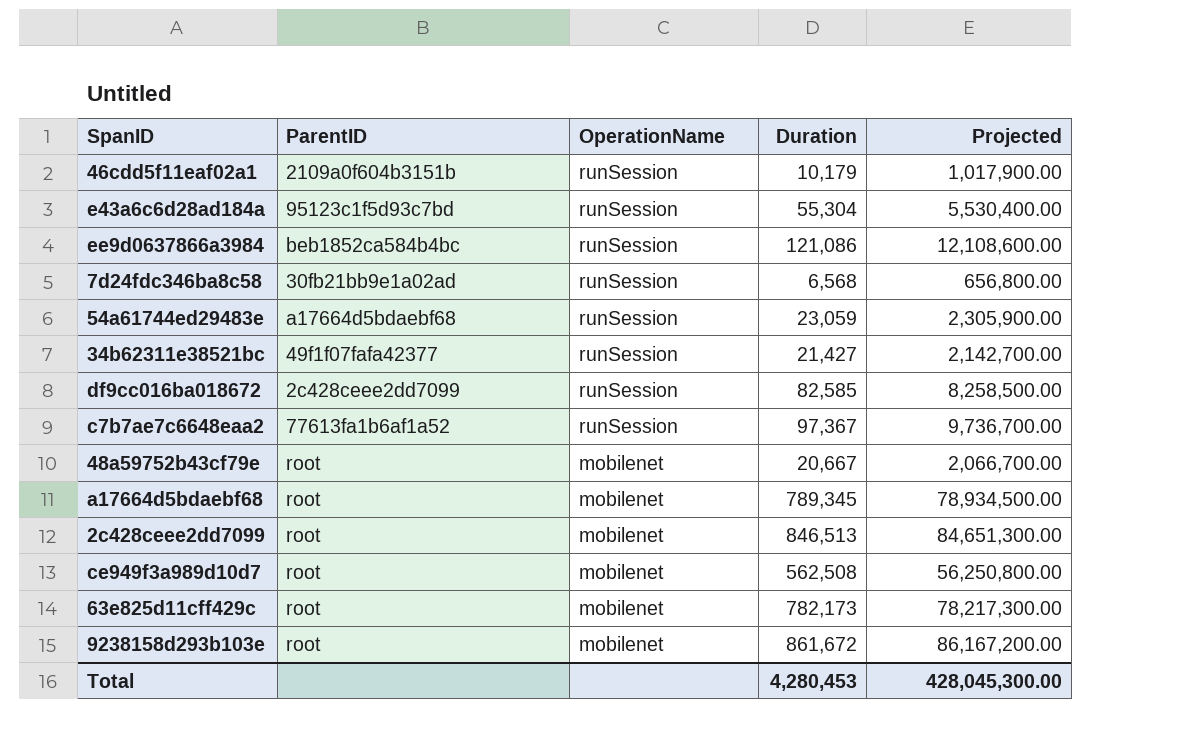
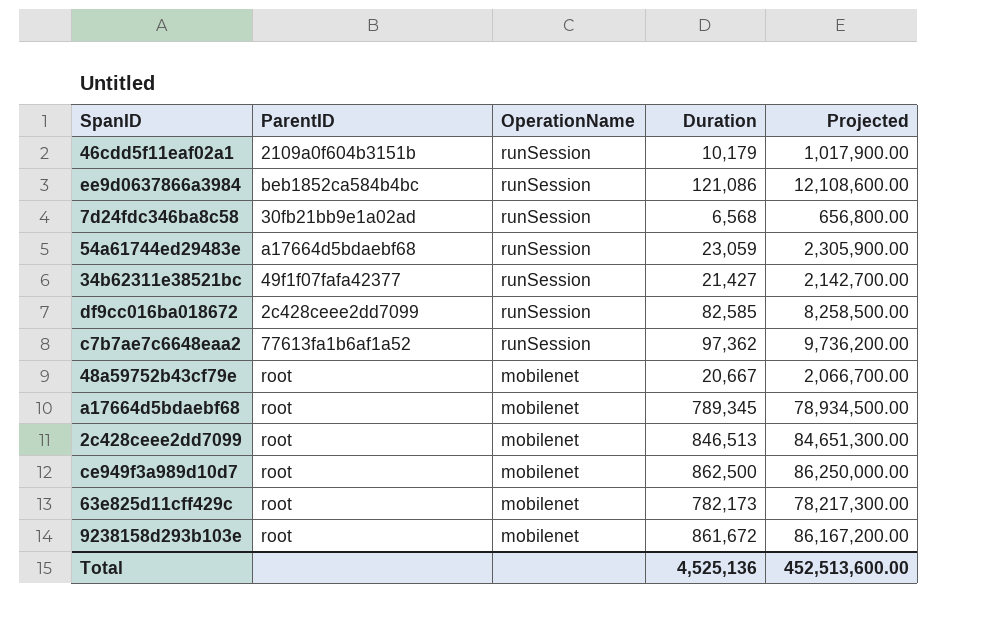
row e43a6c6d28ad184a: 95123c1f5d93c7bd | runSession | 55,304 | 5,530,400.00 -> none
c7b7ae7c6648eaa2 | Duration: 97,367 -> 97,362
c7b7ae7c6648eaa2 | Projected: 9,736,700.00 -> 9,736,200.00
ce949f3a989d10d7 | Duration: 562,508 -> 862,500
ce949f3a989d10d7 | Projected: 56,250,800.00 -> 86,250,000.00
Total | Duration: 4,280,453 -> 4,525,136
Total | Projected: 428,045,300.00 -> 452,513,600.00

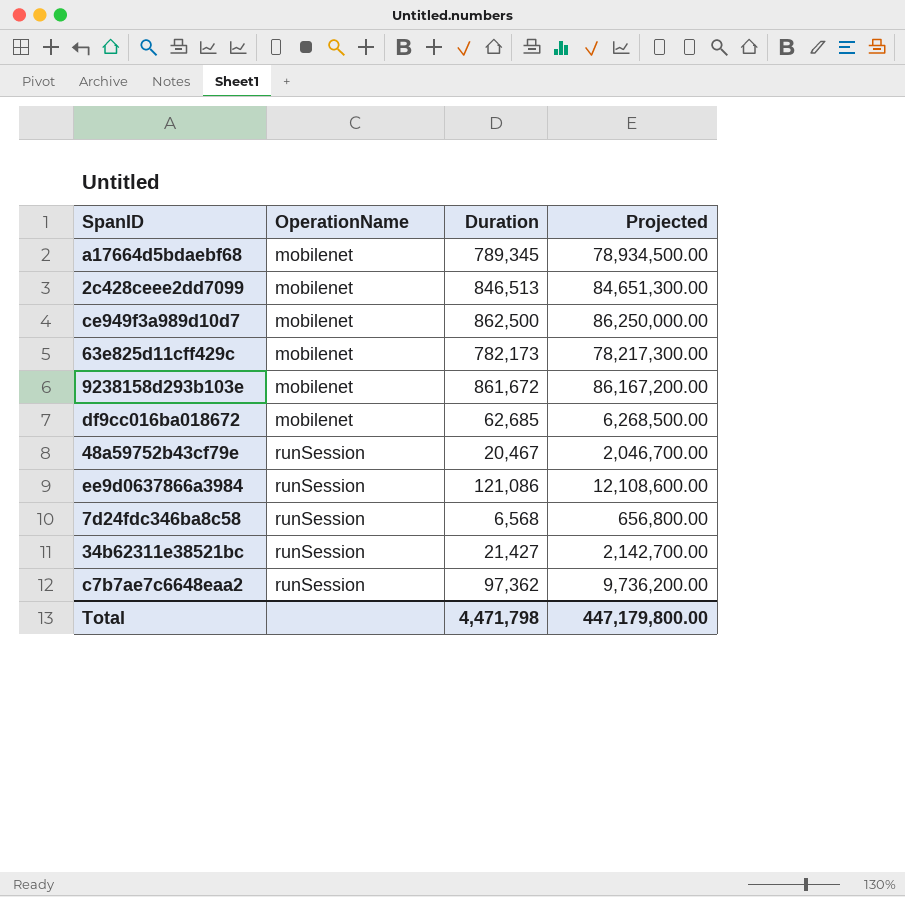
row order: OperationName descending -> OperationName ascending
column ParentID | position: 2 -> none
row 46cdd5f11eaf02a1: 2109a0f604b3151b | runSession | 10,179 | 1,017,900.00 -> none
row 54a61744ed29483e: a17664d5bdaebf68 | runSession | 23,059 | 2,305,900.00 -> none
df9cc016ba018672 | OperationName: runSession -> mobilenet
df9cc016ba018672 | Duration: 82,585 -> 62,685
df9cc016ba018672 | Projected: 8,258,500.00 -> 6,268,500.00
48a59752b43cf79e | OperationName: mobilenet -> runSession
48a59752b43cf79e | Duration: 20,667 -> 20,467
48a59752b43cf79e | Projected: 2,066,700.00 -> 2,046,700.00
Total | Duration: 4,525,136 -> 4,471,798
Total | Projected: 452,513,600.00 -> 447,179,800.00

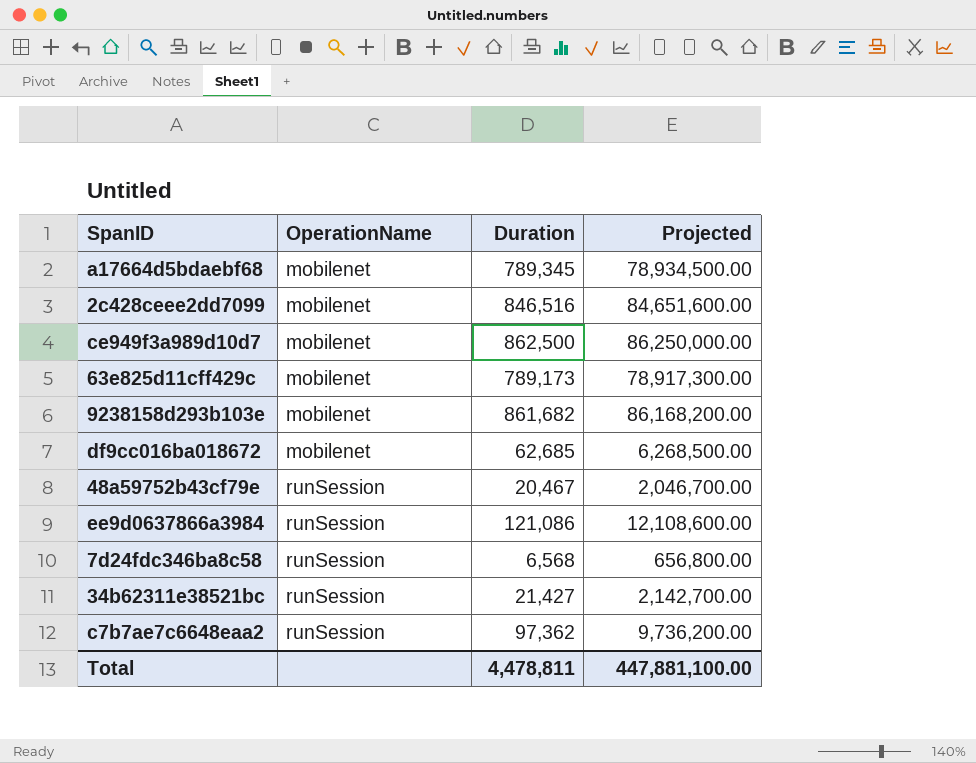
2c428ceee2dd7099 | Duration: 846,513 -> 846,516
2c428ceee2dd7099 | Projected: 84,651,300.00 -> 84,651,600.00
63e825d11cff429c | Duration: 782,173 -> 789,173
63e825d11cff429c | Projected: 78,217,300.00 -> 78,917,300.00
9238158d293b103e | Duration: 861,672 -> 861,682
9238158d293b103e | Projected: 86,167,200.00 -> 86,168,200.00
Total | Duration: 4,471,798 -> 4,478,811
Total | Projected: 447,179,800.00 -> 447,881,100.00

